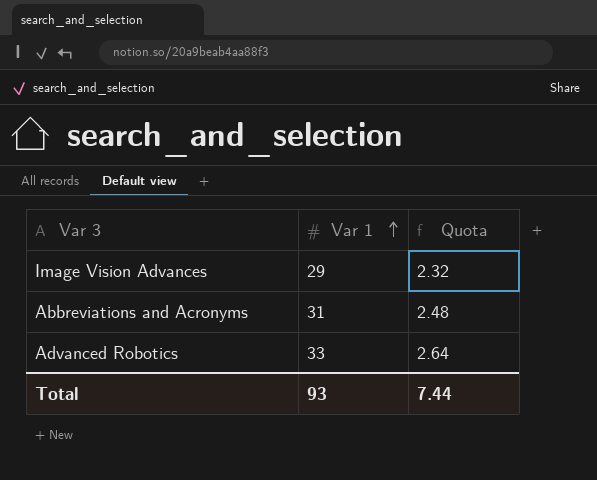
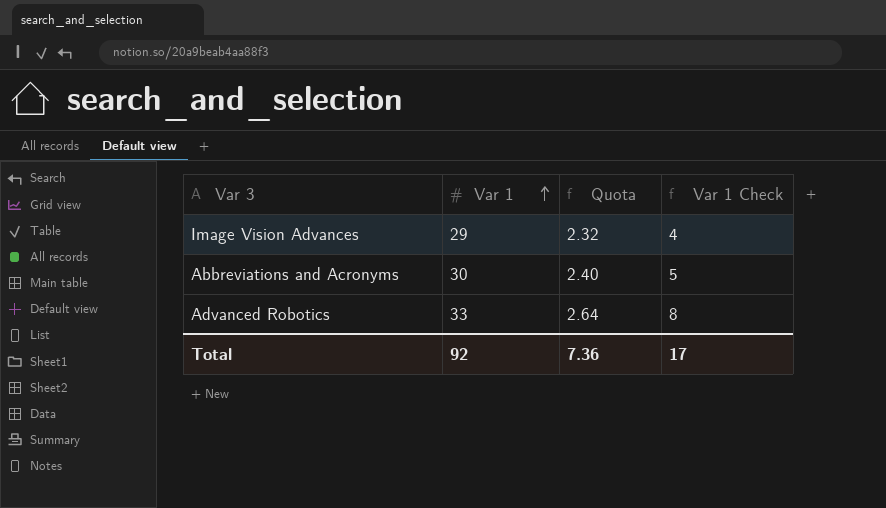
column Var 1 Check | formula: none -> [Var 1] - 25
Abbreviations and Acronyms | Var 1: 31 -> 30
Abbreviations and Acronyms | Quota: 2.48 -> 2.40
Total | Var 1: 93 -> 92
Total | Quota: 7.44 -> 7.36

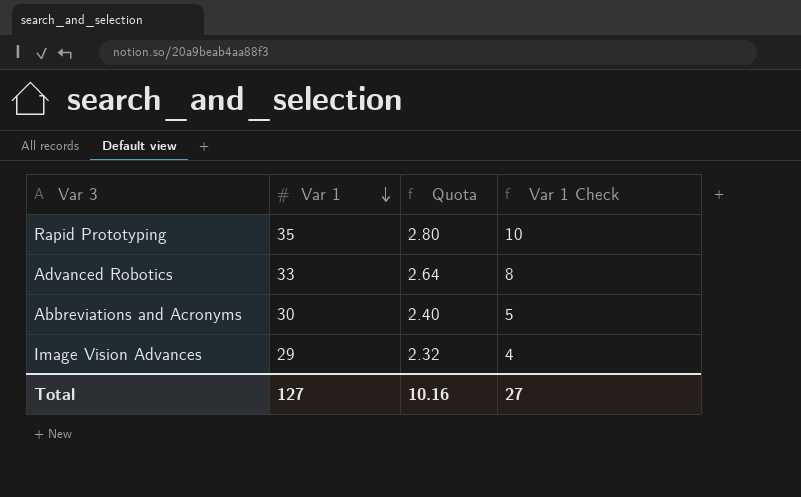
row order: Var 1 ascending -> Var 1 descending
row Rapid Prototyping: none -> 35 | 2.80 | 10
Total | Var 1: 92 -> 127
Total | Quota: 7.36 -> 10.16
Total | Var 1 Check: 17 -> 27

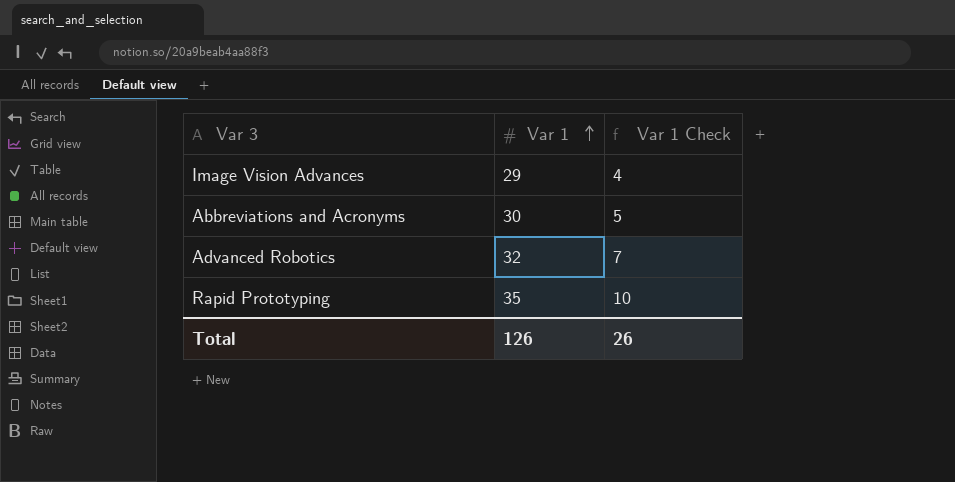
row order: Var 1 descending -> Var 1 ascending
column Quota | formula: [Var 1] * 0.08 -> none
Advanced Robotics | Var 1: 33 -> 32
Advanced Robotics | Var 1 Check: 8 -> 7
Total | Var 1: 127 -> 126
Total | Var 1 Check: 27 -> 26

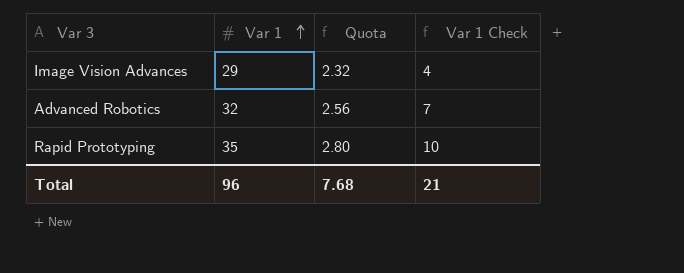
column Quota | formula: none -> [Var 1] * 0.08
row Abbreviations and Acronyms: 30 | 5 -> none
Total | Var 1: 126 -> 96
Total | Var 1 Check: 26 -> 21

